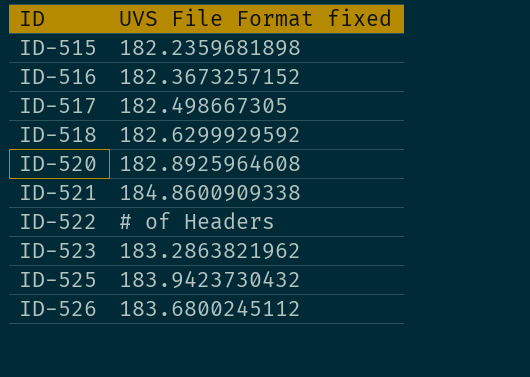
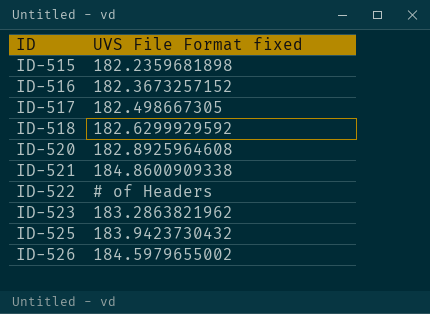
ID-526 | UVS File Format fixed: 183.6800245112 -> 184.5979655002

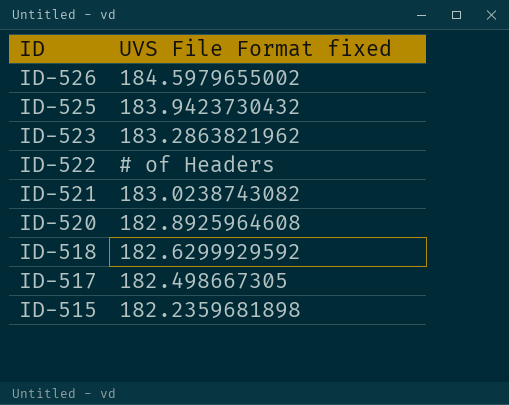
row order: ID ascending -> ID descending
row ID-516: 182.3673257152 -> none
ID-521 | UVS File Format fixed: 184.8600909338 -> 183.0238743082

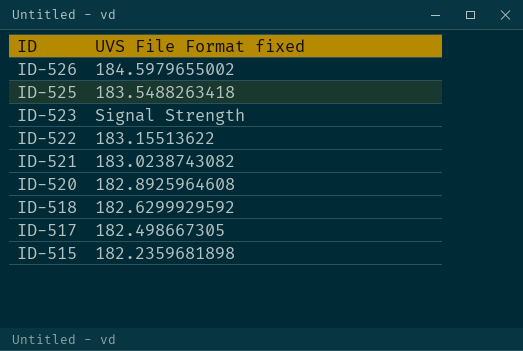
ID-525 | UVS File Format fixed: 183.9423730432 -> 183.5488263418
ID-523 | UVS File Format fixed: 183.2863821962 -> Signal Strength
ID-522 | UVS File Format fixed: # of Headers -> 183.15513622

